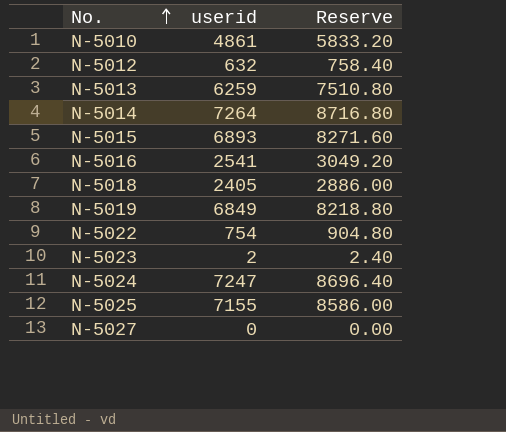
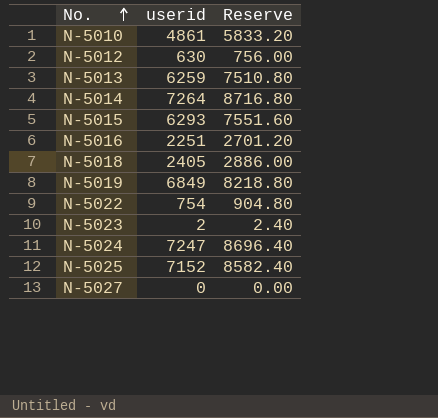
N-5012 | userid: 632 -> 630
N-5012 | Reserve: 758.40 -> 756.00
N-5015 | userid: 6893 -> 6293
N-5015 | Reserve: 8271.60 -> 7551.60
N-5016 | userid: 2541 -> 2251
N-5016 | Reserve: 3049.20 -> 2701.20
N-5025 | userid: 7155 -> 7152
N-5025 | Reserve: 8586.00 -> 8582.40

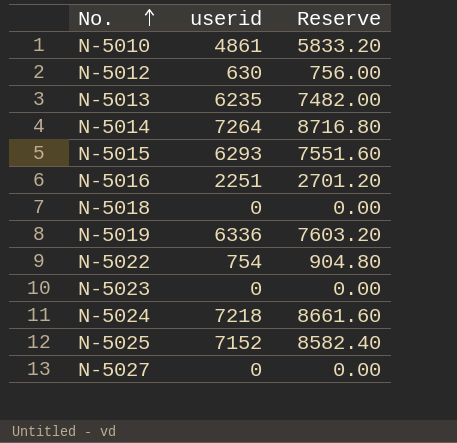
N-5013 | userid: 6259 -> 6235
N-5013 | Reserve: 7510.80 -> 7482.00
N-5018 | userid: 2405 -> 0
N-5018 | Reserve: 2886.00 -> 0.00
N-5019 | userid: 6849 -> 6336
N-5019 | Reserve: 8218.80 -> 7603.20
N-5023 | userid: 2 -> 0
N-5023 | Reserve: 2.40 -> 0.00
N-5024 | userid: 7247 -> 7218
N-5024 | Reserve: 8696.40 -> 8661.60

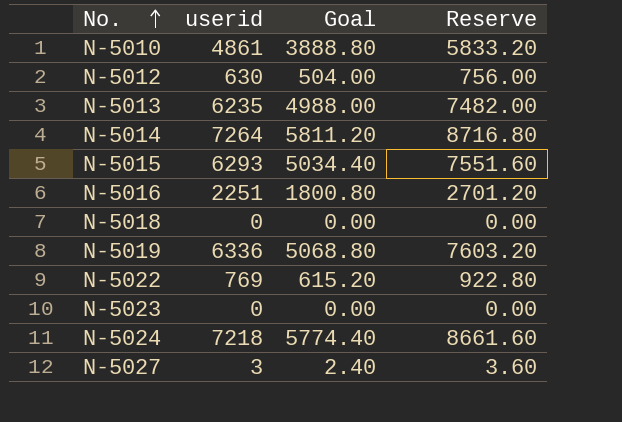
column Goal | formula: none -> [userid] * 0.8
row N-5025: 7152 | 8582.40 -> none
N-5022 | userid: 754 -> 769
N-5022 | Reserve: 904.80 -> 922.80
N-5027 | userid: 0 -> 3
N-5027 | Reserve: 0.00 -> 3.60

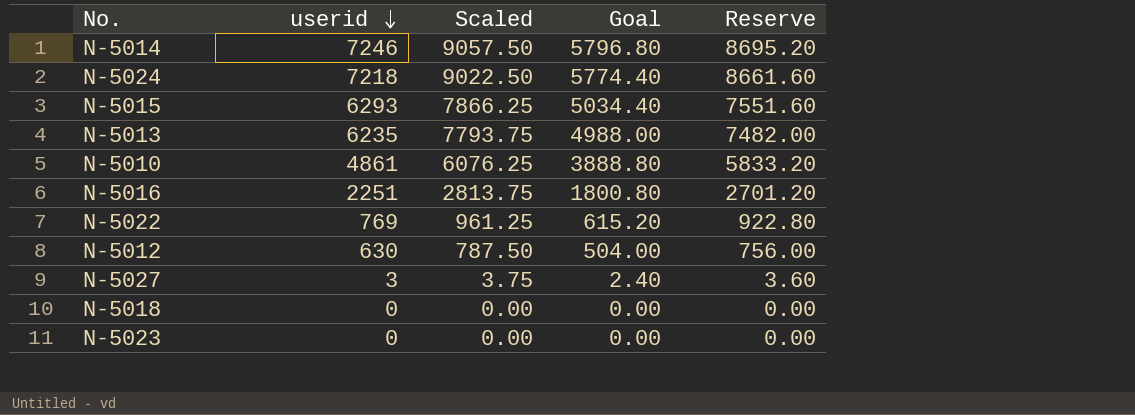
row order: No. ascending -> userid descending
column Scaled | formula: none -> [userid] * 1.25
row N-5019: 6336 | 5068.80 | 7603.20 -> none
N-5014 | userid: 7264 -> 7246
N-5014 | Goal: 5811.20 -> 5796.80
N-5014 | Reserve: 8716.80 -> 8695.20

